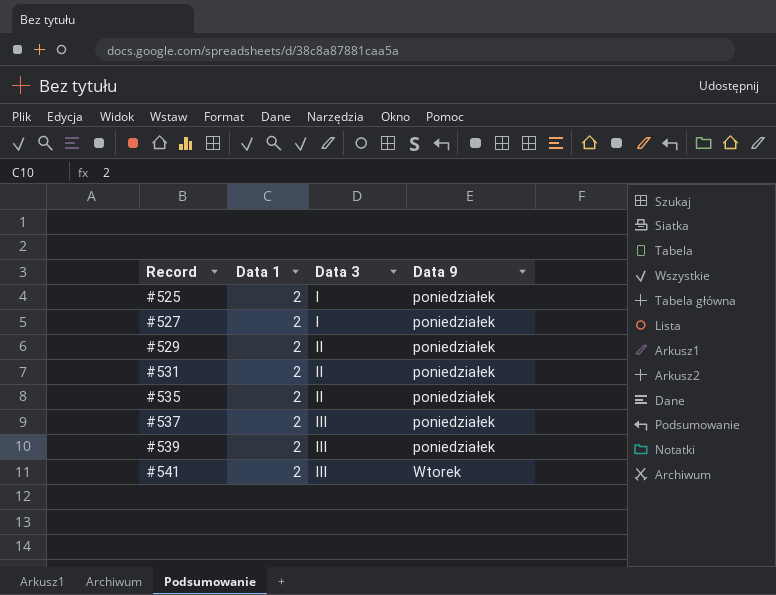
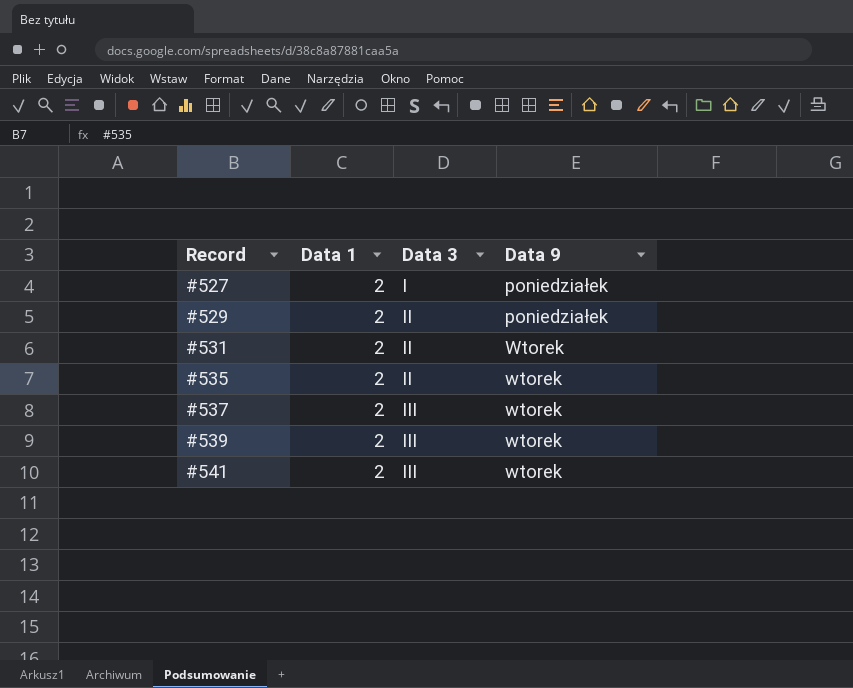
row #525: 2 | I | poniedziałek -> none
#531 | Data 9: poniedziałek -> Wtorek
#535 | Data 9: poniedziałek -> wtorek
#537 | Data 9: poniedziałek -> wtorek
#539 | Data 9: poniedziałek -> wtorek
#541 | Data 9: Wtorek -> wtorek

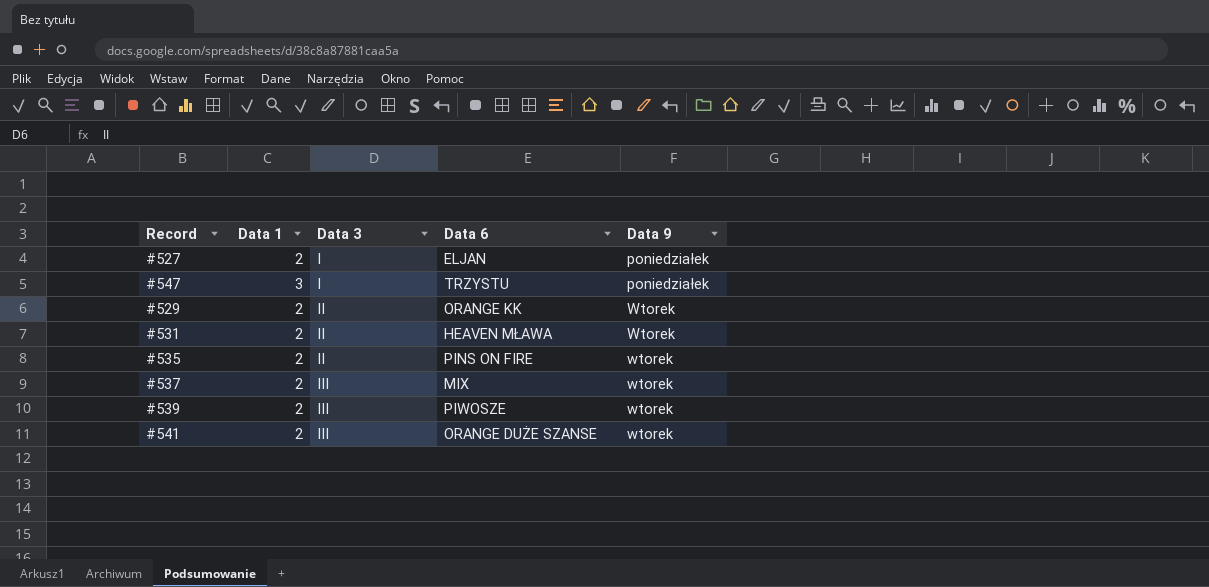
column Data 6 | position: none -> 4
row #547: none -> 3 | I | TRZYSTU | poniedziałek
#529 | Data 9: poniedziałek -> Wtorek

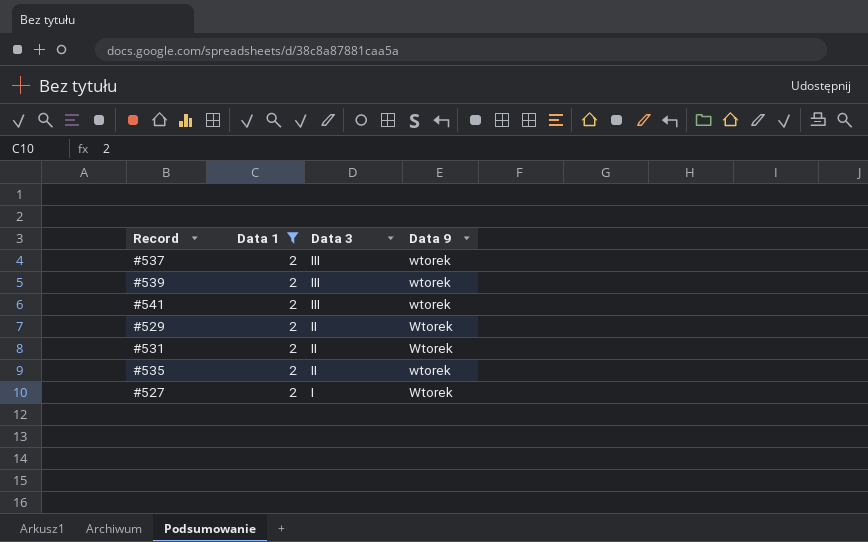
filter: none -> Data 1 = 2
row order: Data 3 ascending -> Data 3 descending
column Data 6 | position: 4 -> none
#527 | Data 9: poniedziałek -> Wtorek

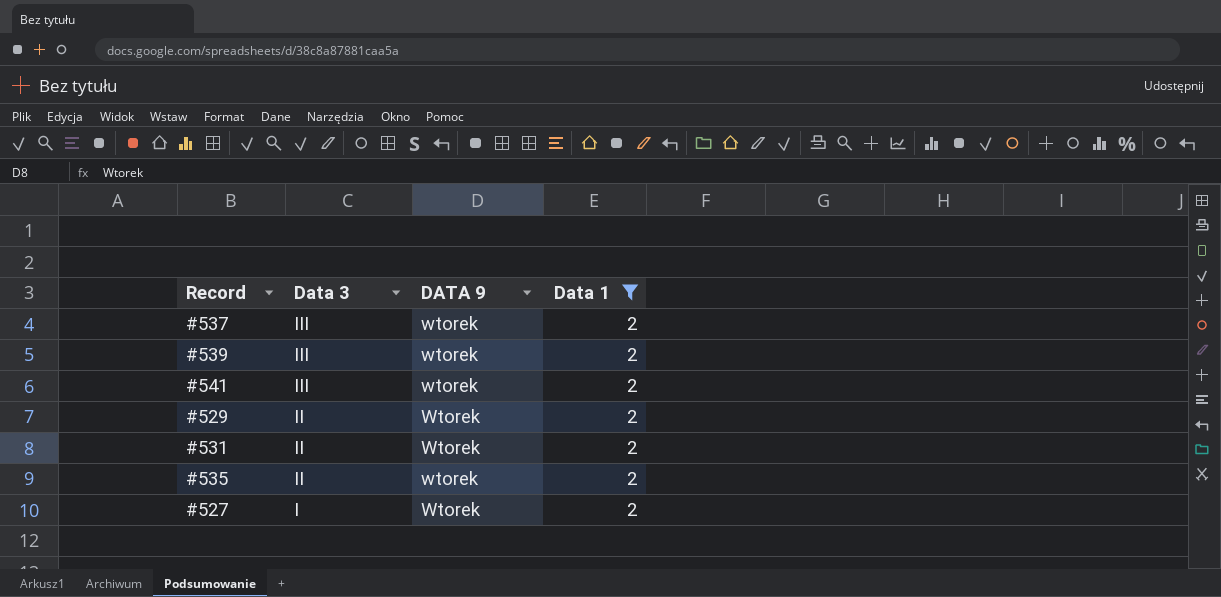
column name: Data 9 -> DATA 9
column Data 1 | position: 2 -> 4

